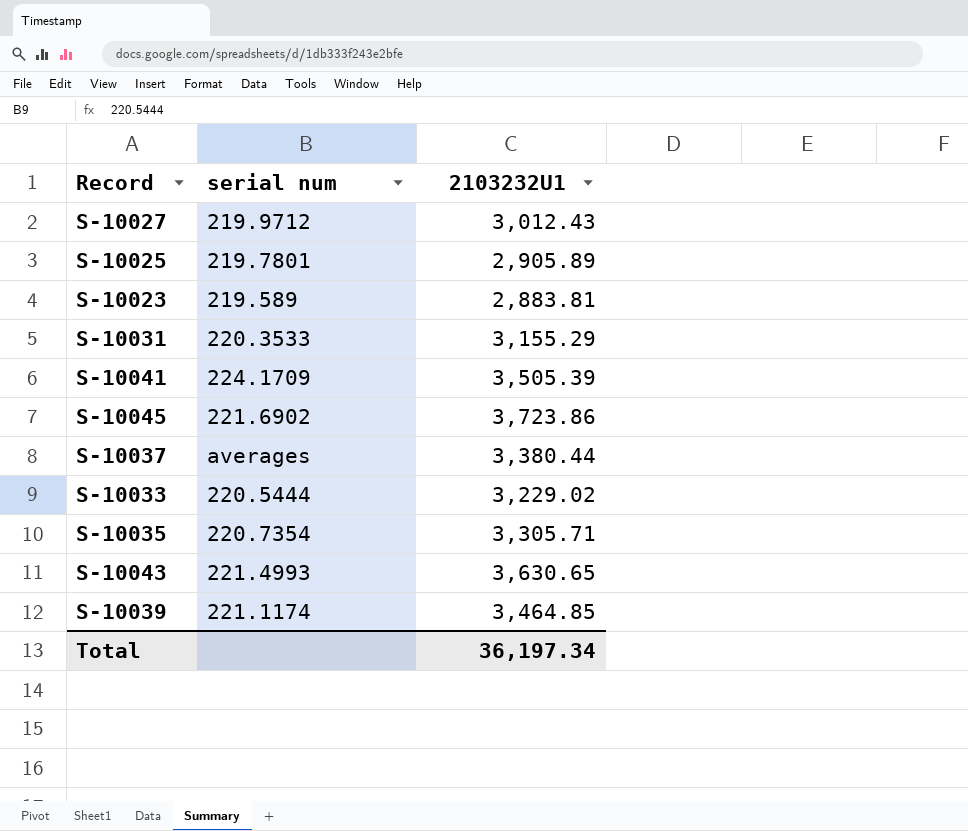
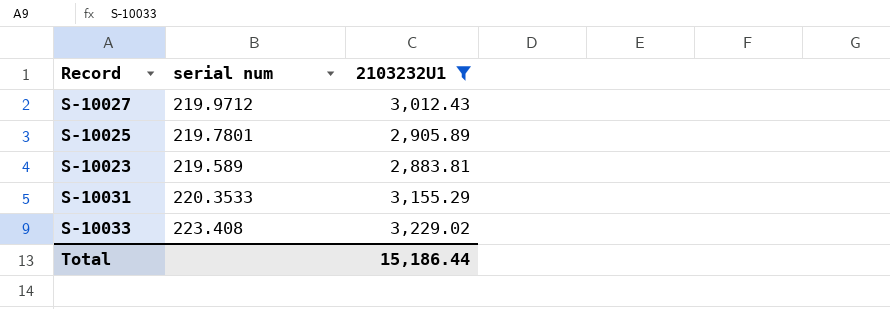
filter: none -> 2103232U1 <= 3,229.02
S-10033 | serial num: 220.5444 -> 223.408
Total | 2103232U1: 36,197.34 -> 15,186.44

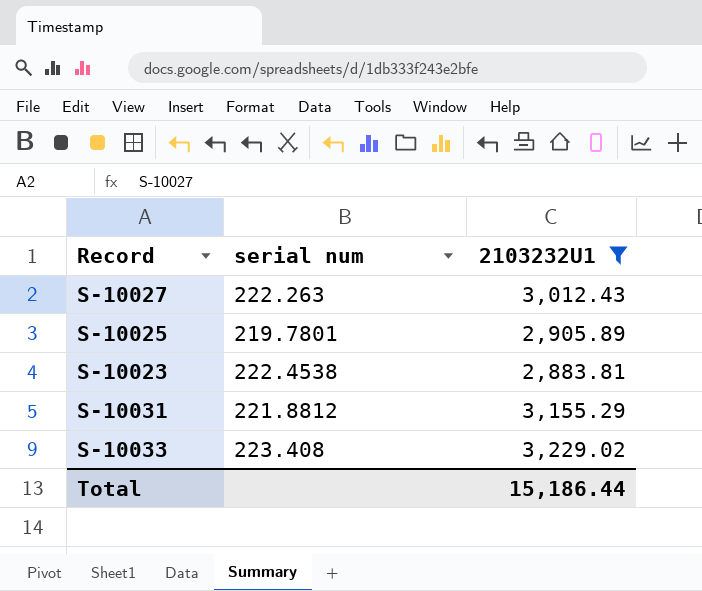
S-10027 | serial num: 219.9712 -> 222.263
S-10023 | serial num: 219.589 -> 222.4538
S-10031 | serial num: 220.3533 -> 221.8812

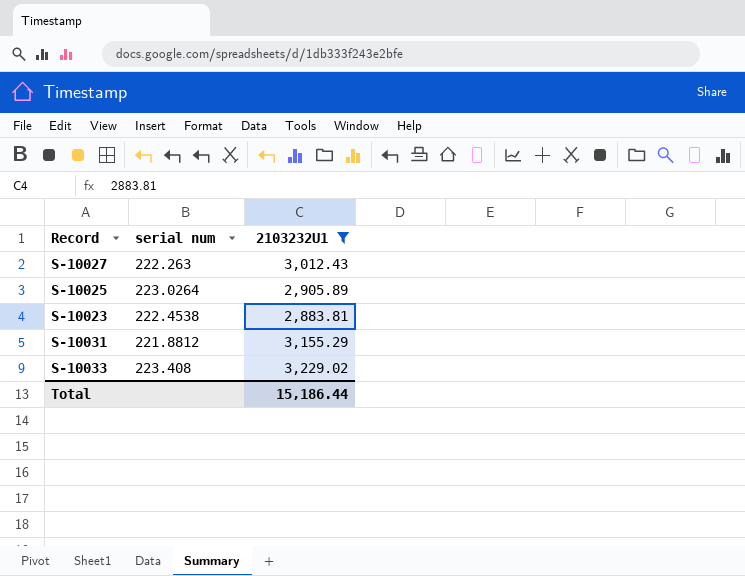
S-10025 | serial num: 219.7801 -> 223.0264

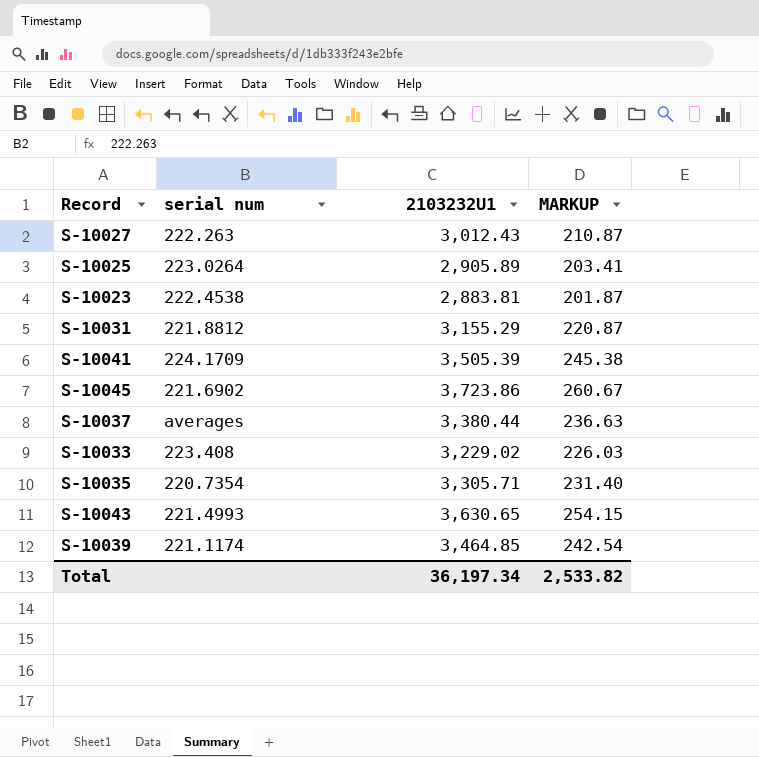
filter: 2103232U1 <= 3,229.02 -> none
column MARKUP | formula: none -> [2103232U1] * 0.07
Total | 2103232U1: 15,186.44 -> 36,197.34

